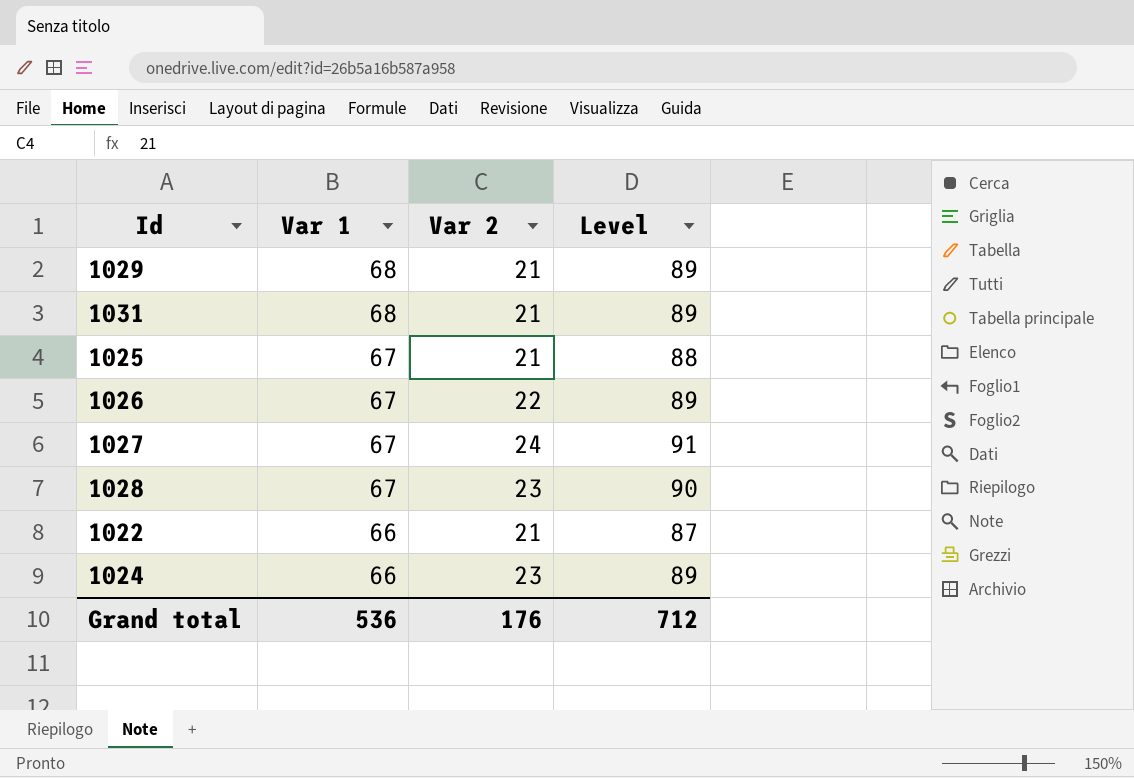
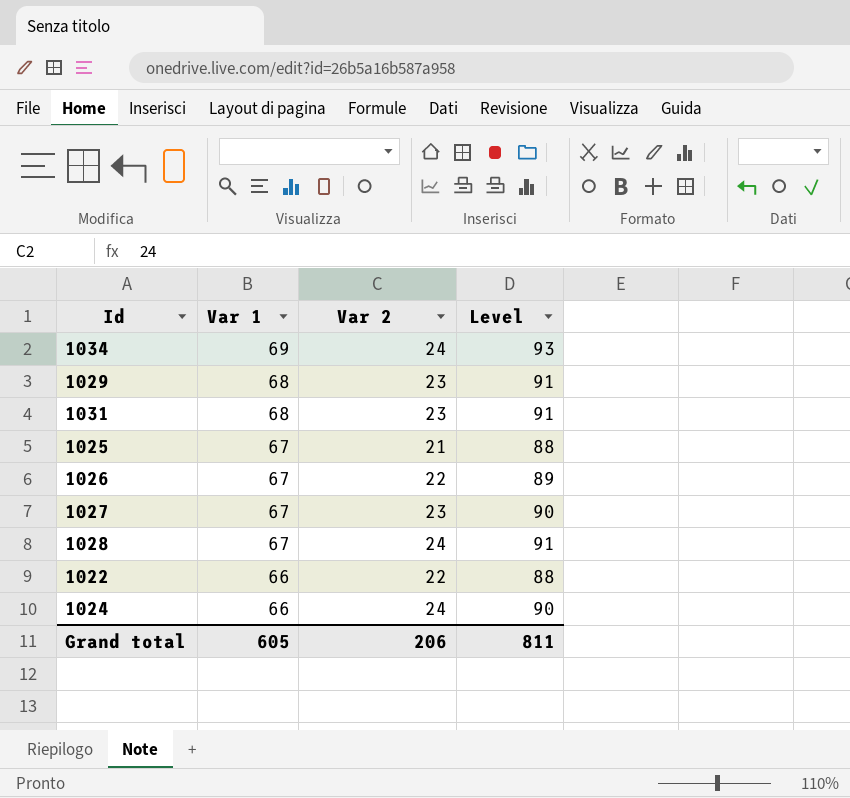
row 1034: none -> 69 | 24 | 93
1029 | Var 2: 21 -> 23
1029 | Level: 89 -> 91
1031 | Var 2: 21 -> 23
1031 | Level: 89 -> 91
1027 | Var 2: 24 -> 23
1027 | Level: 91 -> 90
1028 | Var 2: 23 -> 24
1028 | Level: 90 -> 91
1022 | Var 2: 21 -> 22
1022 | Level: 87 -> 88
1024 | Var 2: 23 -> 24
1024 | Level: 89 -> 90
Grand total | Var 1: 536 -> 605
Grand total | Var 2: 176 -> 206
Grand total | Level: 712 -> 811

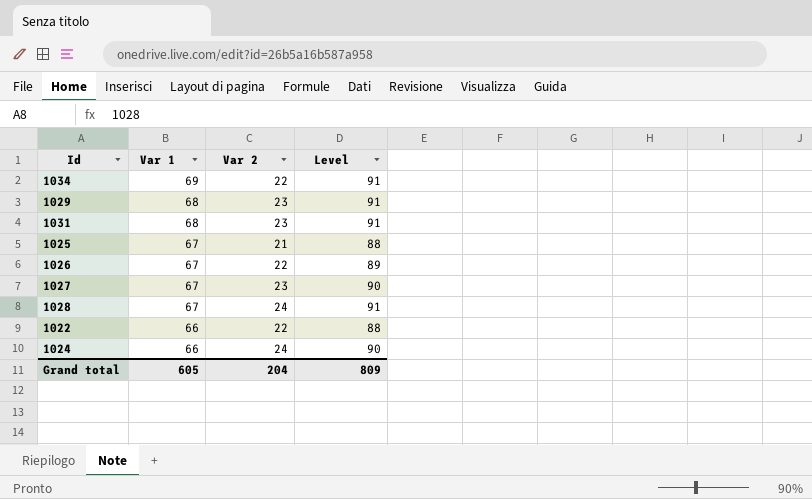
1034 | Var 2: 24 -> 22
1034 | Level: 93 -> 91
Grand total | Var 2: 206 -> 204
Grand total | Level: 811 -> 809

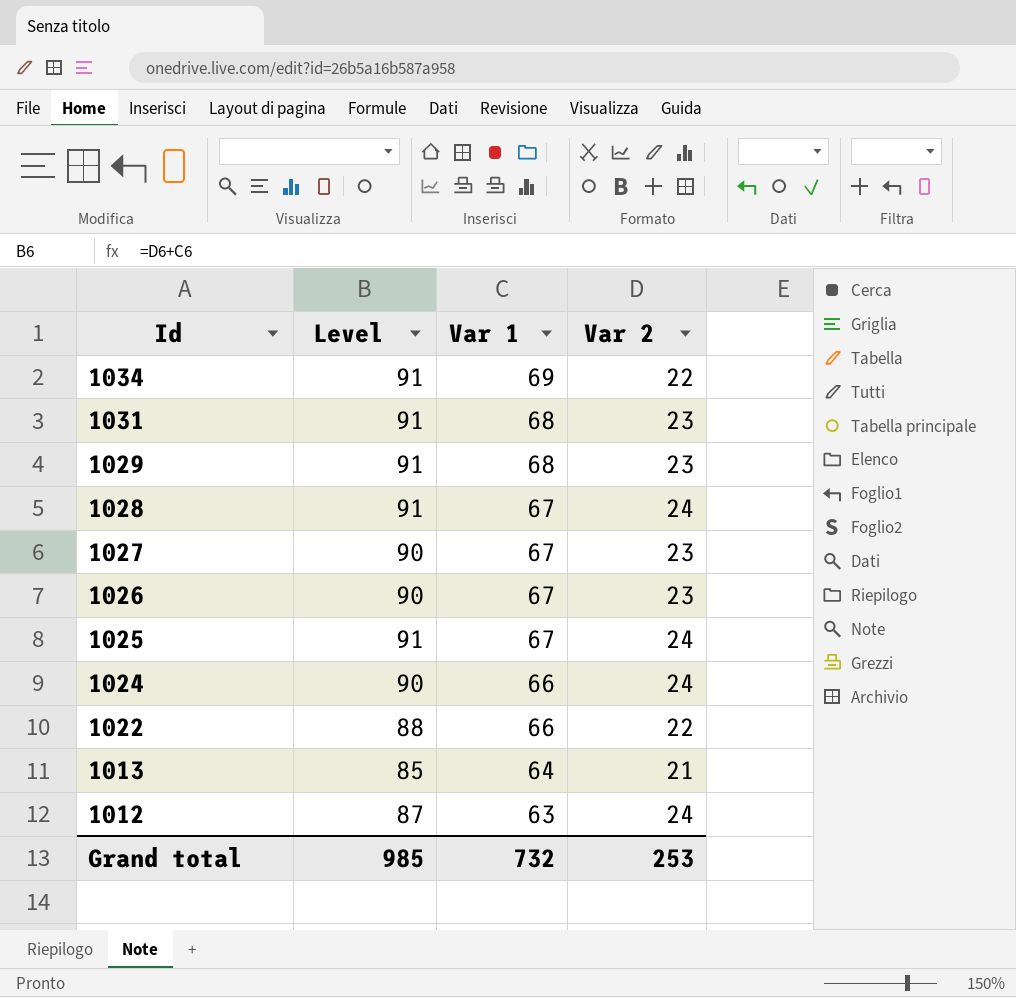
row order: Var 1 descending -> Id descending
column Level | position: 4 -> 2
1026 | Level: 89 -> 90
1026 | Var 2: 22 -> 23
1025 | Level: 88 -> 91
1025 | Var 2: 21 -> 24
row 1013: none -> 85 | 64 | 21
row 1012: none -> 87 | 63 | 24
Grand total | Level: 809 -> 985
Grand total | Var 1: 605 -> 732
Grand total | Var 2: 204 -> 253

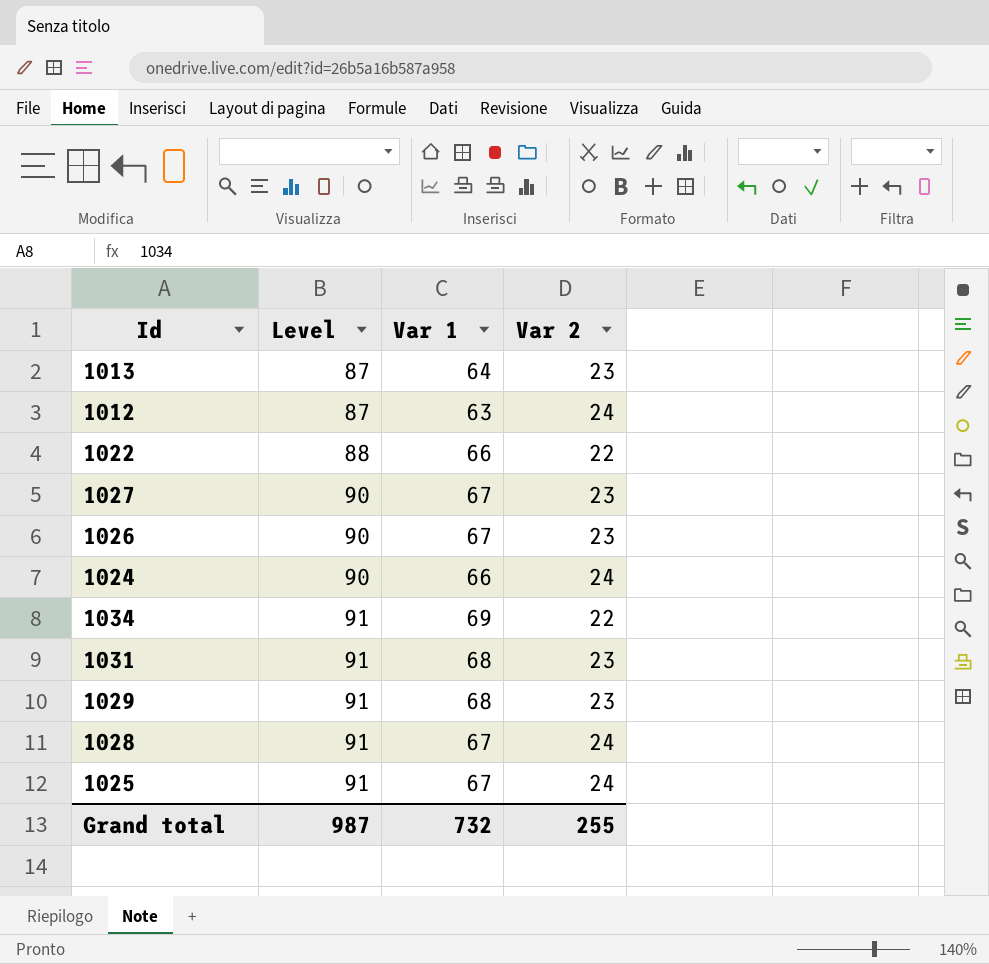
row order: Id descending -> Level ascending
1013 | Level: 85 -> 87
1013 | Var 2: 21 -> 23
Grand total | Level: 985 -> 987
Grand total | Var 2: 253 -> 255

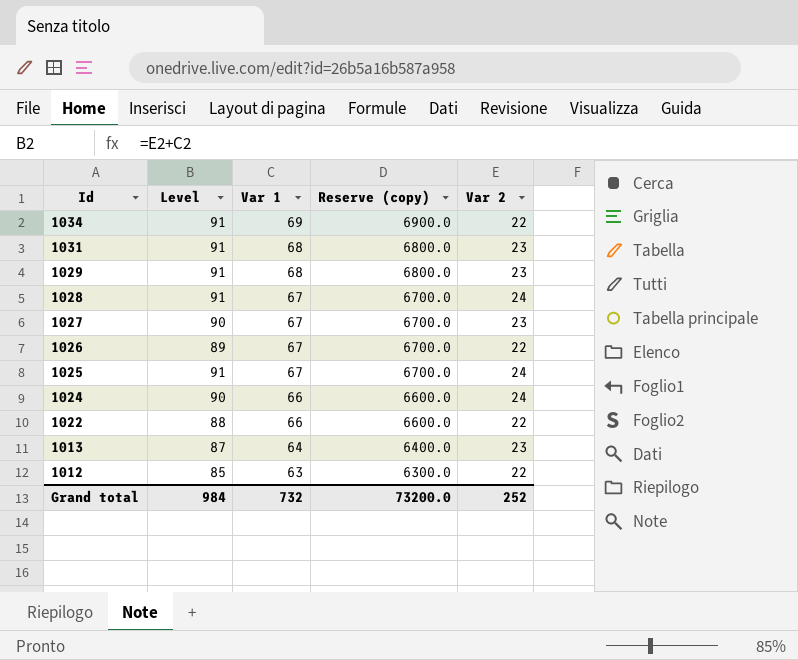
row order: Level ascending -> Id descending
column Reserve (copy) | formula: none -> [Var 1] * 100
1026 | Level: 90 -> 89
1026 | Var 2: 23 -> 22
1012 | Level: 87 -> 85
1012 | Var 2: 24 -> 22
Grand total | Level: 987 -> 984
Grand total | Var 2: 255 -> 252

